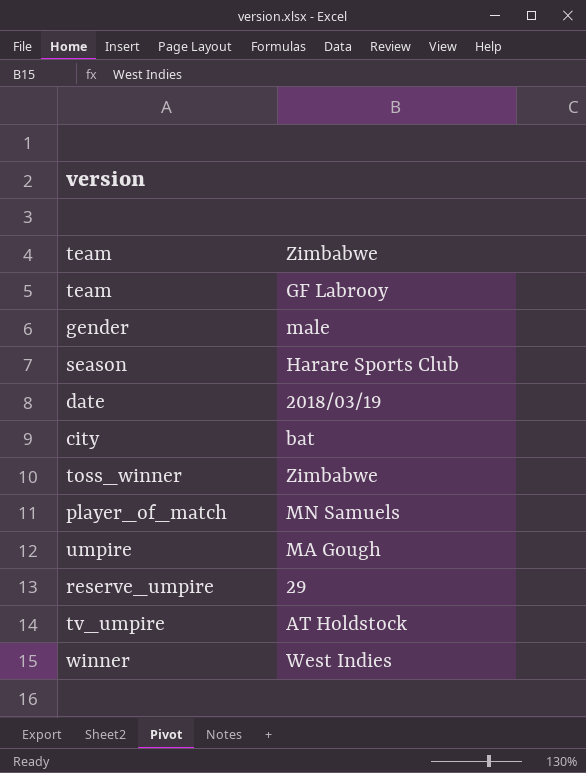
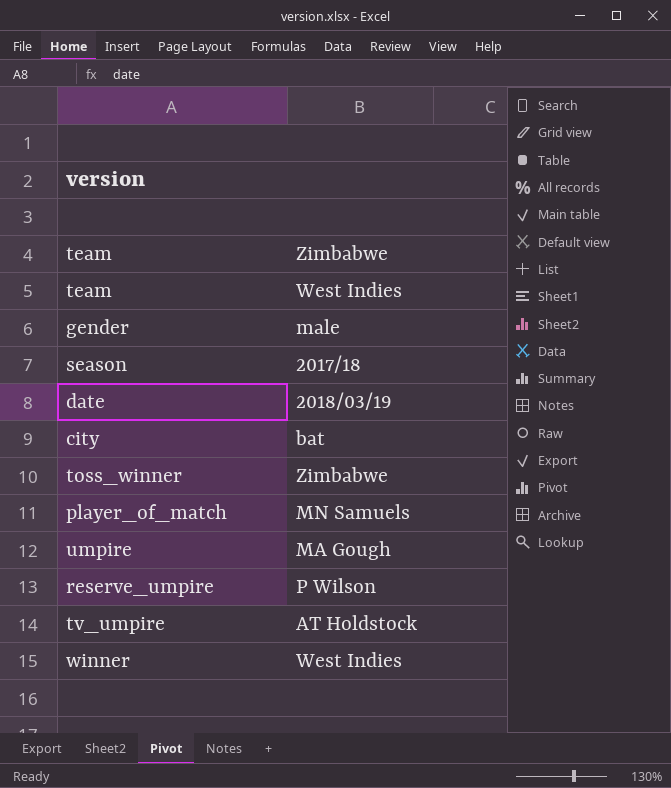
team | Zimbabwe: GF Labrooy -> West Indies
season | Zimbabwe: Harare Sports Club -> 2017/18
reserve_umpire | Zimbabwe: 29 -> P Wilson

